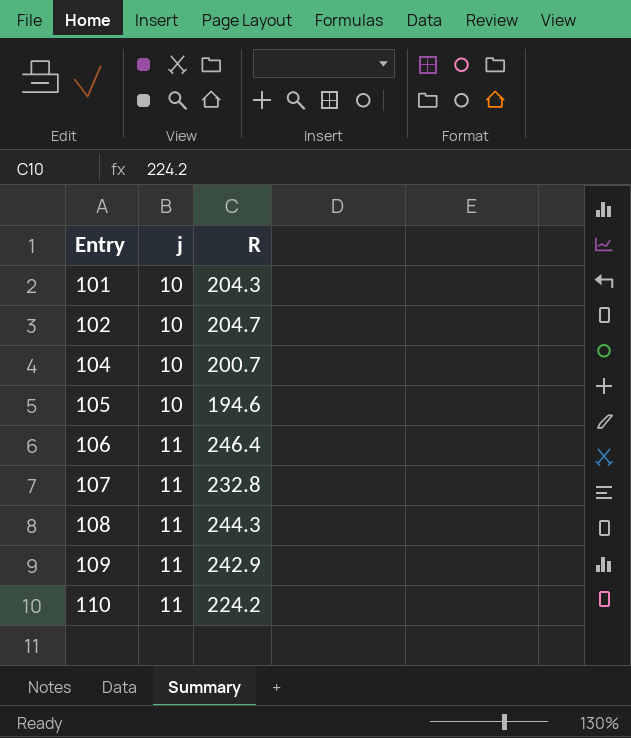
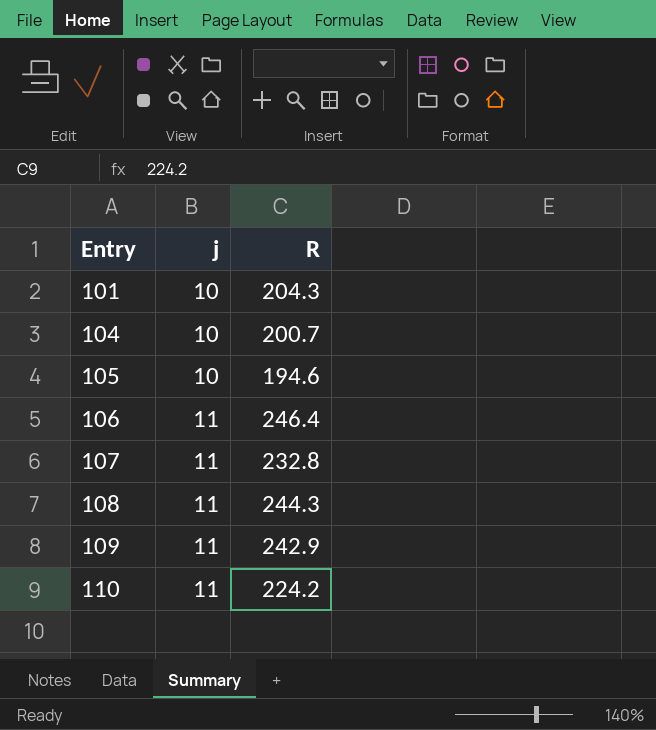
row 102: 10 | 204.7 -> none

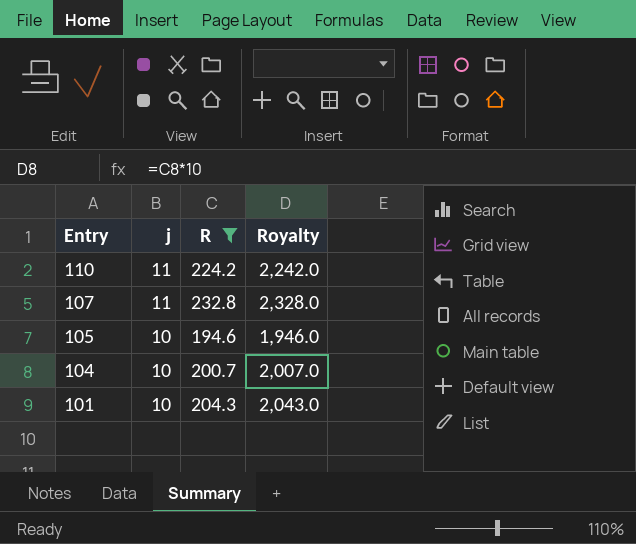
filter: none -> R <= 232.8
row order: Entry ascending -> Entry descending
column Royalty | formula: none -> [R] * 10

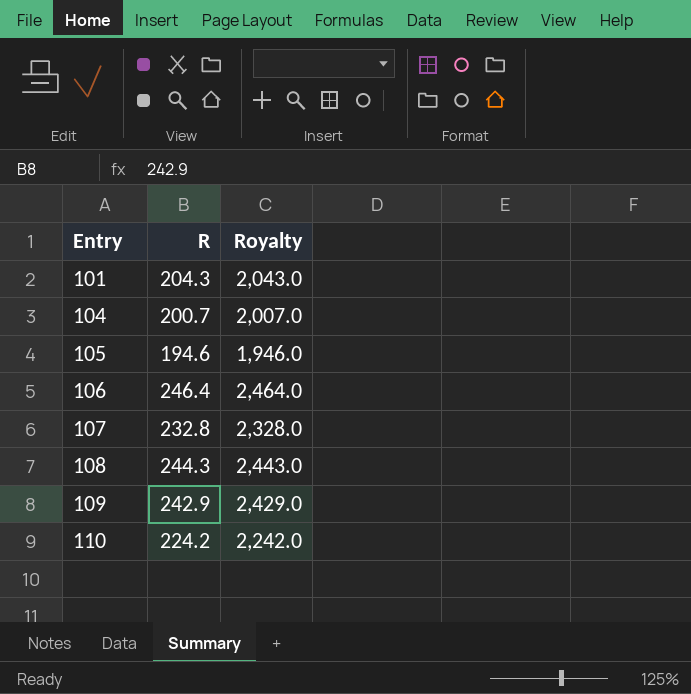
filter: R <= 232.8 -> none
row order: Entry descending -> Entry ascending
column j | position: 2 -> none

